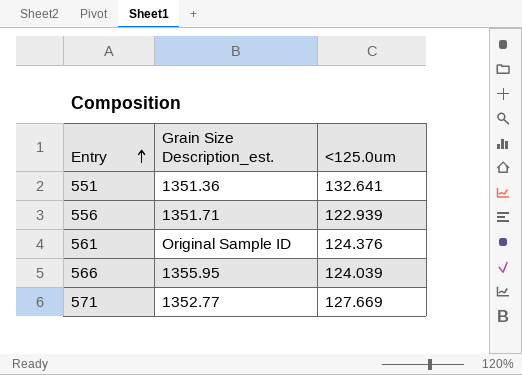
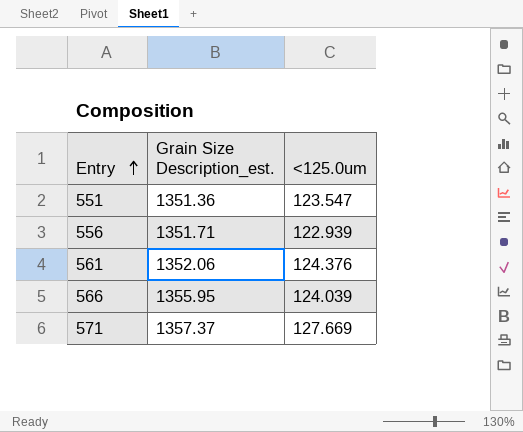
551 | <125.0um: 132.641 -> 123.547
561 | Grain Size Description_est.: Original Sample ID -> 1352.06
571 | Grain Size Description_est.: 1352.77 -> 1357.37

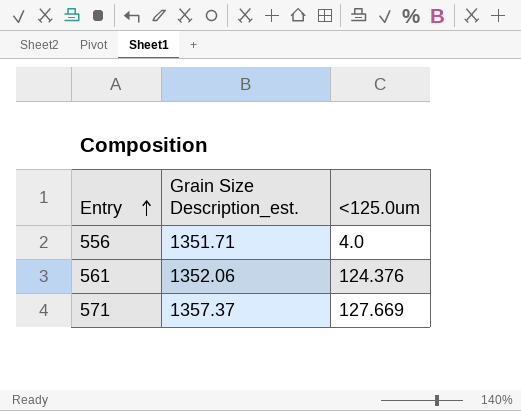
row 551: 1351.36 | 123.547 -> none
row 566: 1355.95 | 124.039 -> none
556 | <125.0um: 122.939 -> 4.0

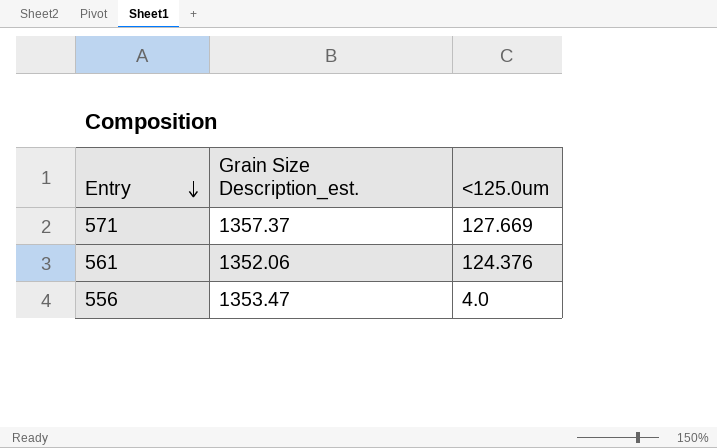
row order: Entry ascending -> Entry descending
556 | Grain Size Description_est.: 1351.71 -> 1353.47

